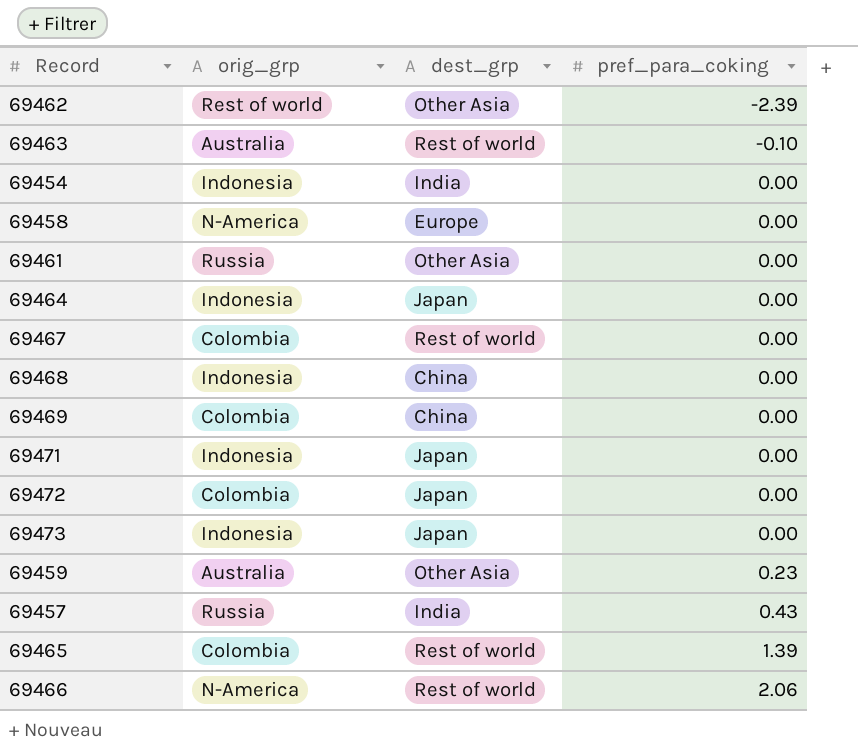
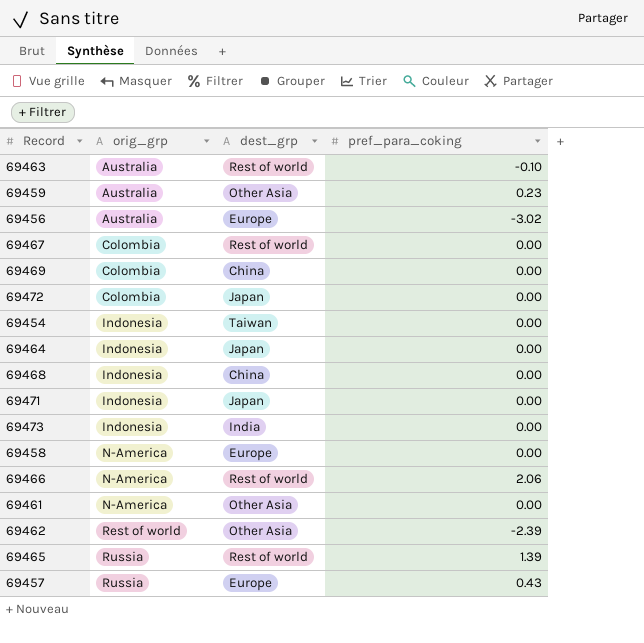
row order: pref_para_coking ascending -> orig_grp ascending
row 69456: none -> Australia | Europe | -3.02
69454 | dest_grp: India -> Taiwan
69473 | dest_grp: Japan -> India
69461 | orig_grp: Russia -> N-America
69465 | orig_grp: Colombia -> Russia
69457 | dest_grp: India -> Europe

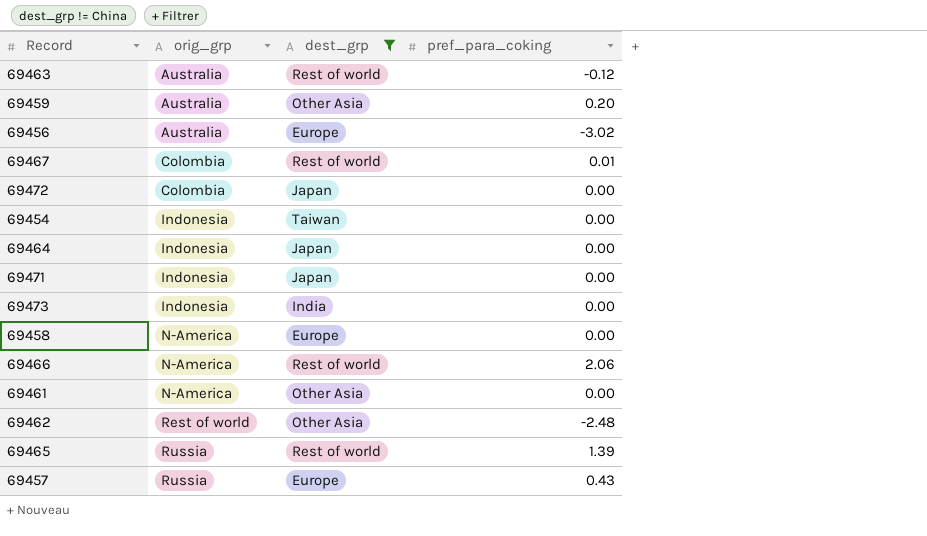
filter: none -> dest_grp != China
69463 | pref_para_coking: -0.10 -> -0.12
69459 | pref_para_coking: 0.23 -> 0.20
69467 | pref_para_coking: 0.00 -> 0.01
69462 | pref_para_coking: -2.39 -> -2.48

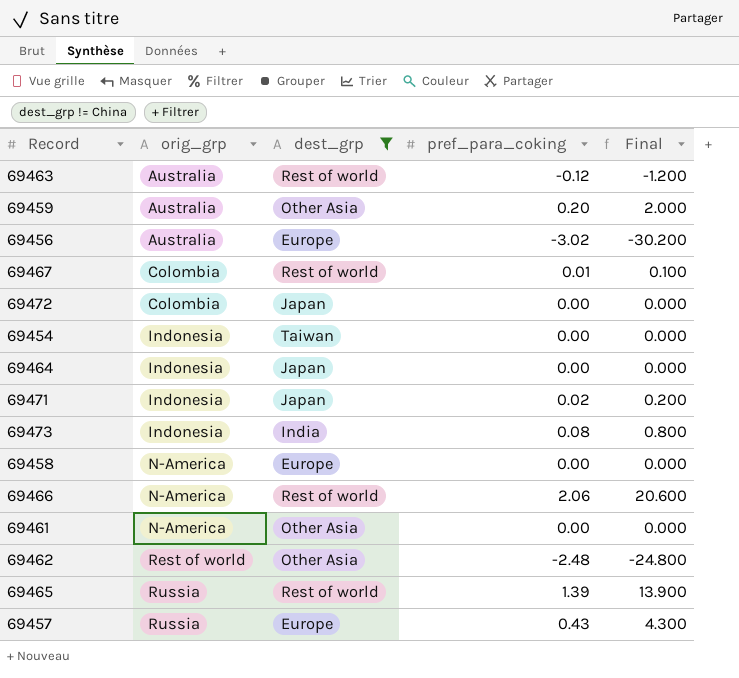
column Final | formula: none -> [pref_para_coking] * 10
69471 | pref_para_coking: 0.00 -> 0.02
69473 | pref_para_coking: 0.00 -> 0.08

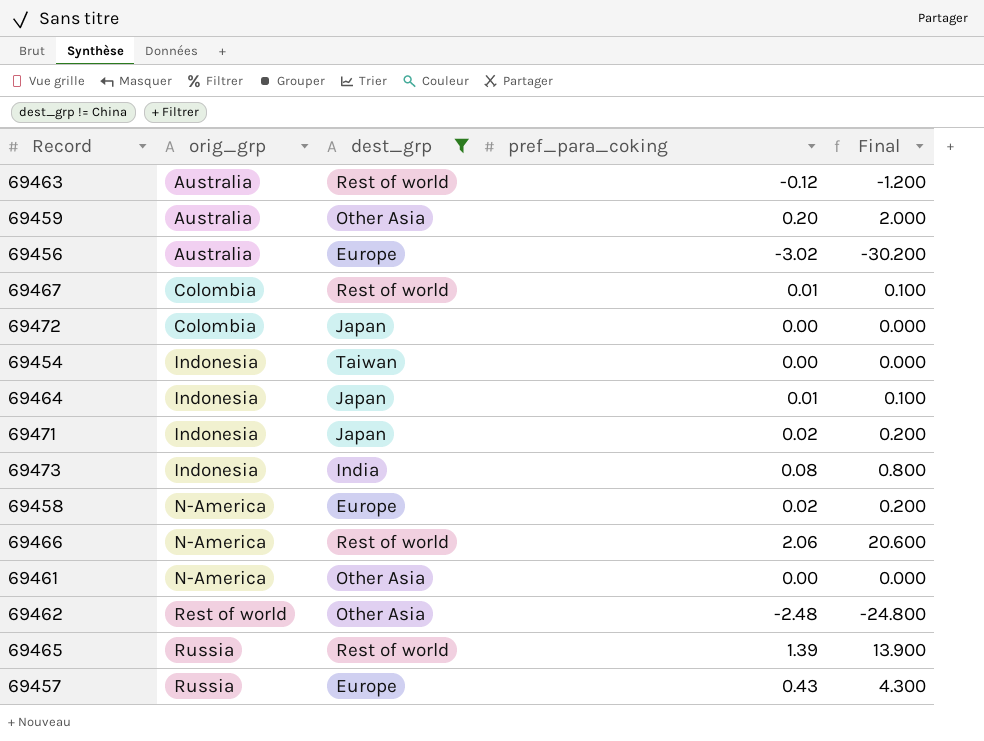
69464 | pref_para_coking: 0.00 -> 0.01
69464 | Final: 0.000 -> 0.100
69458 | pref_para_coking: 0.00 -> 0.02
69458 | Final: 0.000 -> 0.200

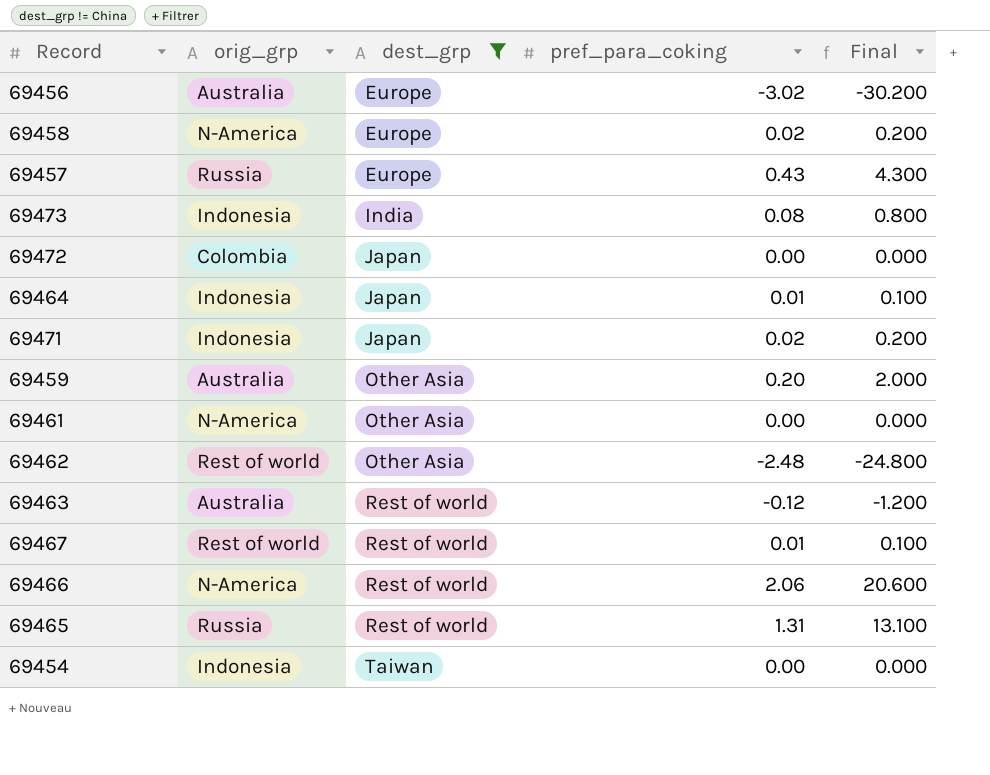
row order: orig_grp ascending -> dest_grp ascending
69467 | orig_grp: Colombia -> Rest of world
69465 | pref_para_coking: 1.39 -> 1.31
69465 | Final: 13.900 -> 13.100

